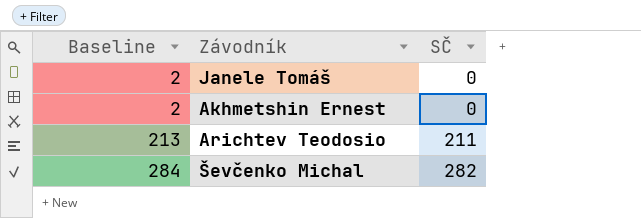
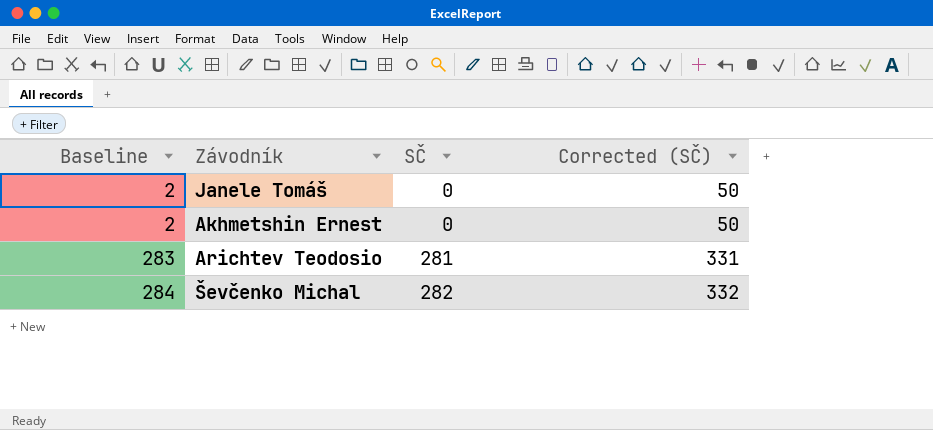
column Corrected (SČ) | formula: none -> [SČ] + 50
Arichtev Teodosio | Baseline: 213 -> 283
Arichtev Teodosio | SČ: 211 -> 281

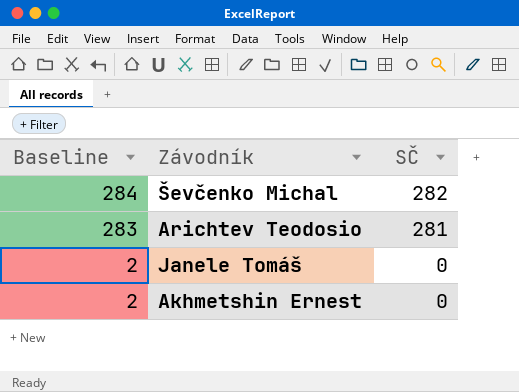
row order: Baseline ascending -> Baseline descending
column Corrected (SČ) | formula: [SČ] + 50 -> none

